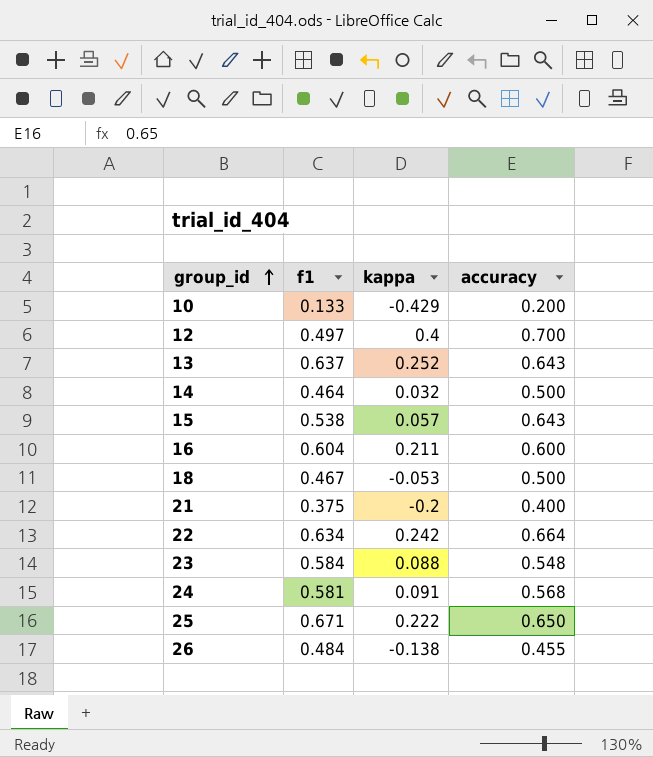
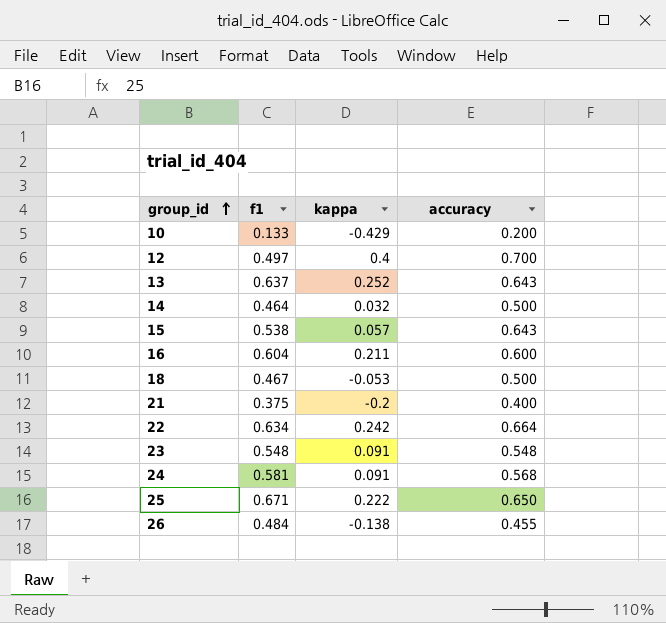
23 | f1: 0.584 -> 0.548
23 | kappa: 0.088 -> 0.091

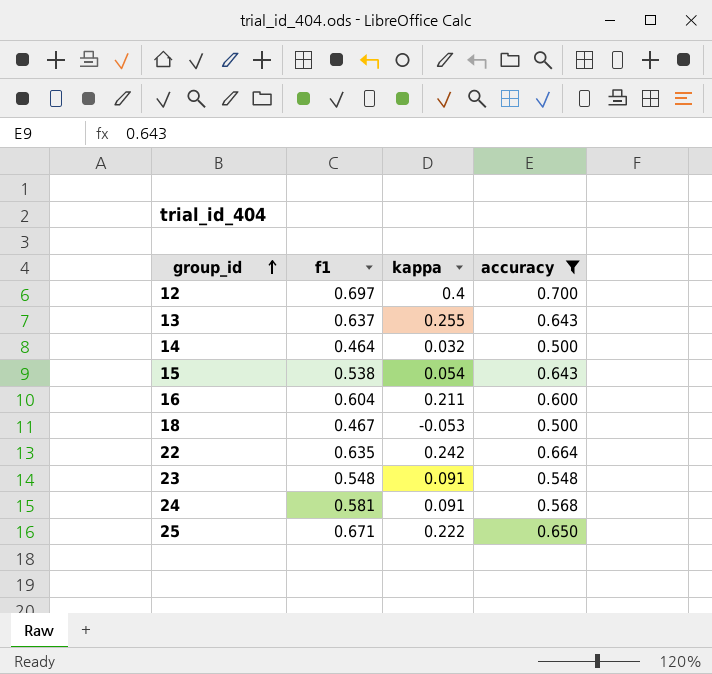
filter: none -> accuracy >= 0.500
12 | f1: 0.497 -> 0.697
13 | kappa: 0.252 -> 0.255
15 | kappa: 0.057 -> 0.054
22 | f1: 0.634 -> 0.635

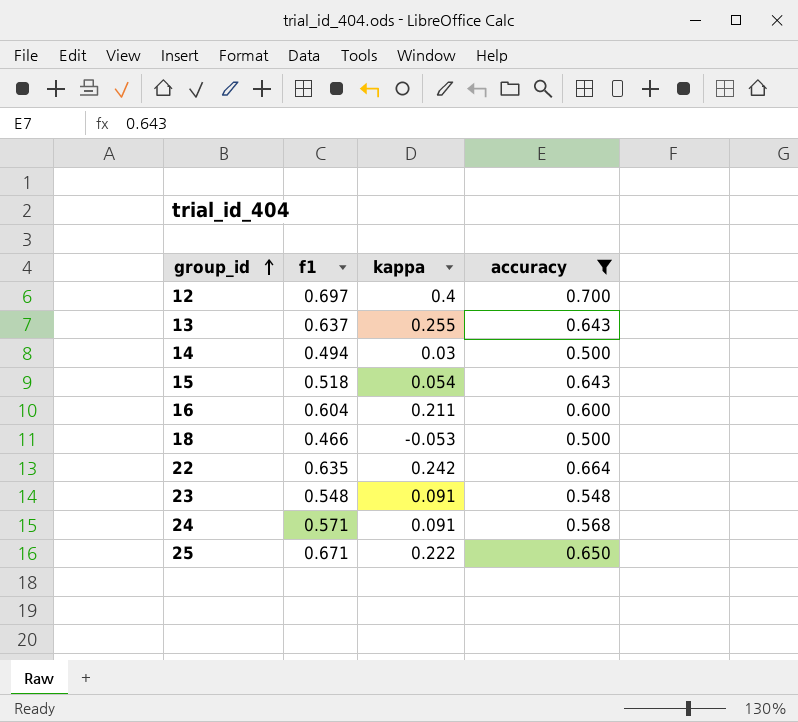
14 | f1: 0.464 -> 0.494
14 | kappa: 0.032 -> 0.03
15 | f1: 0.538 -> 0.518
18 | f1: 0.467 -> 0.466
24 | f1: 0.581 -> 0.571

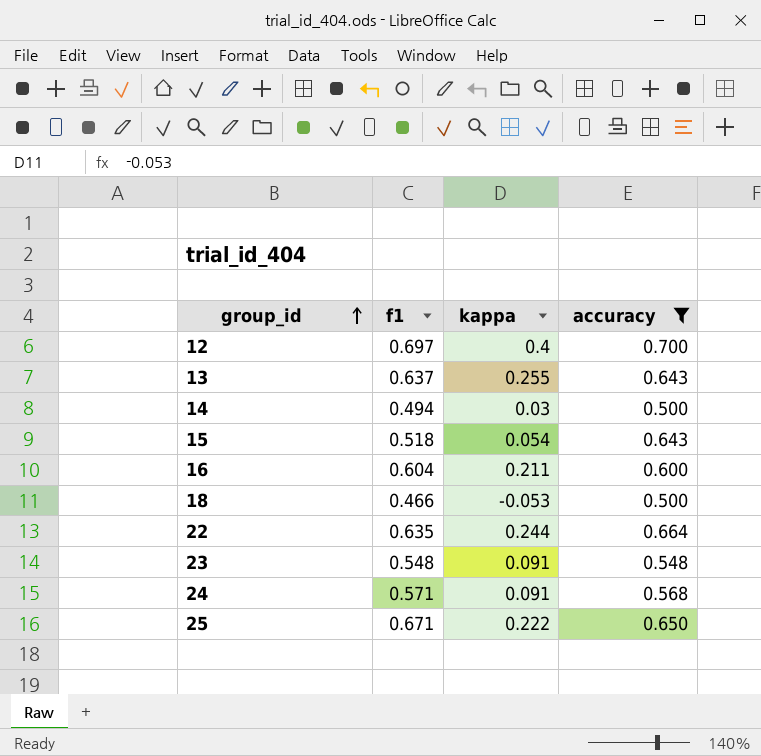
22 | kappa: 0.242 -> 0.244

